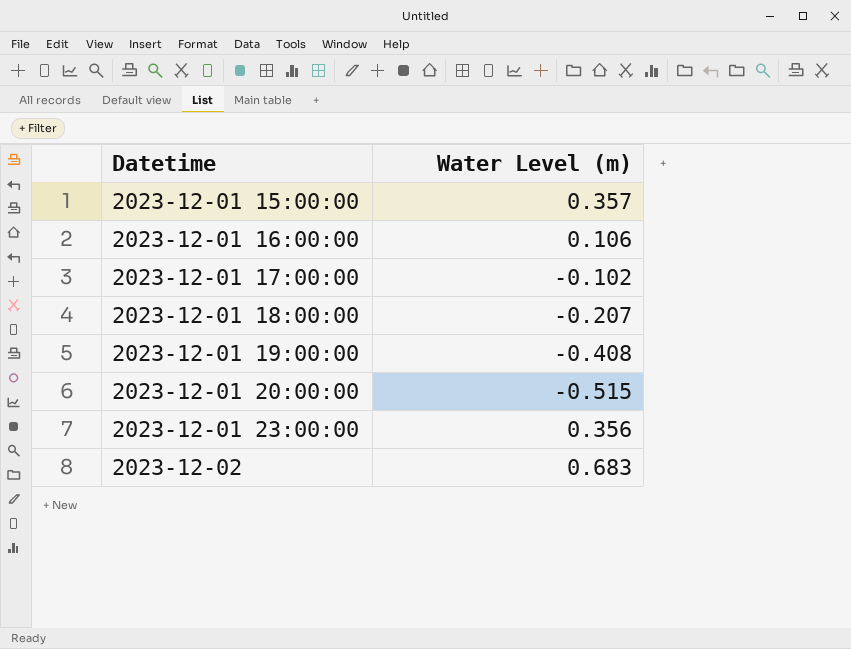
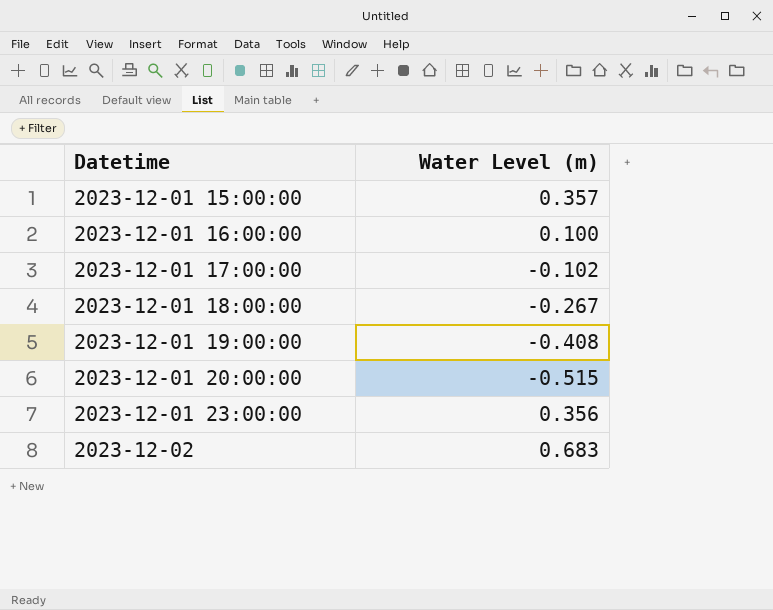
2023-12-01 16:00:00 | Water Level (m): 0.106 -> 0.100
2023-12-01 18:00:00 | Water Level (m): -0.207 -> -0.267

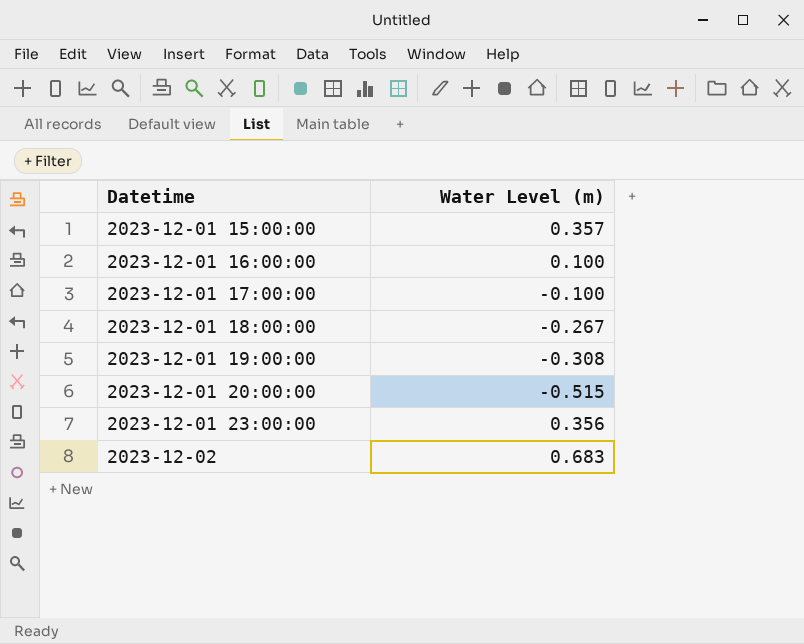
2023-12-01 17:00:00 | Water Level (m): -0.102 -> -0.100
2023-12-01 19:00:00 | Water Level (m): -0.408 -> -0.308

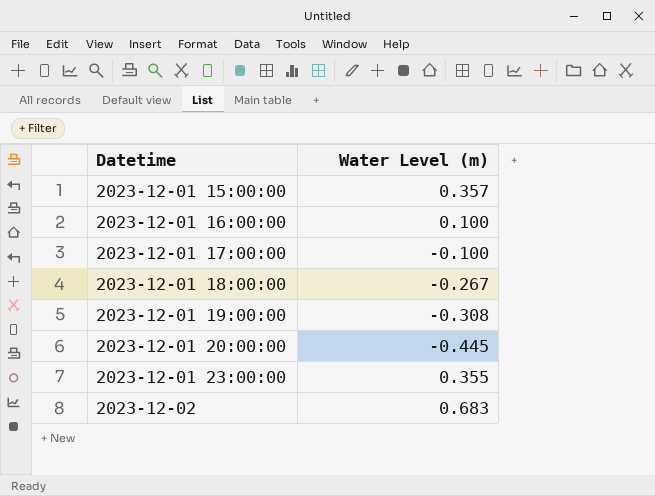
2023-12-01 20:00:00 | Water Level (m): -0.515 -> -0.445
2023-12-01 23:00:00 | Water Level (m): 0.356 -> 0.355

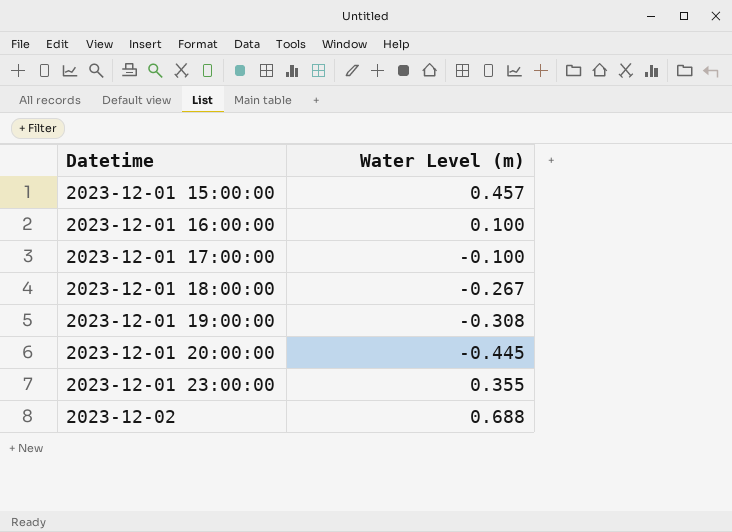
2023-12-01 15:00:00 | Water Level (m): 0.357 -> 0.457
2023-12-02 | Water Level (m): 0.683 -> 0.688

